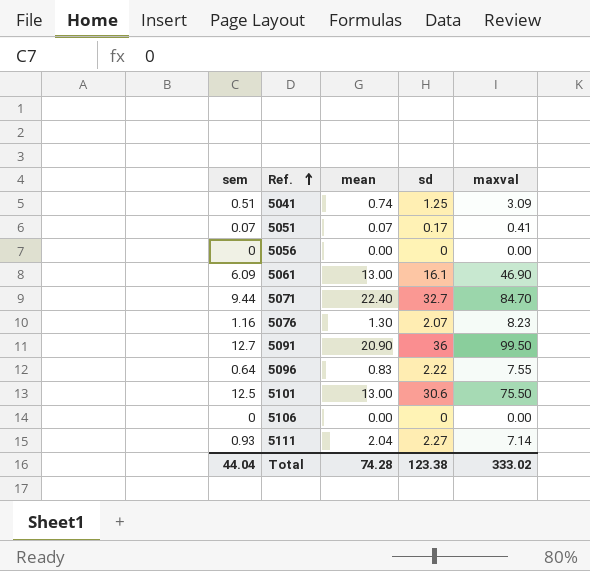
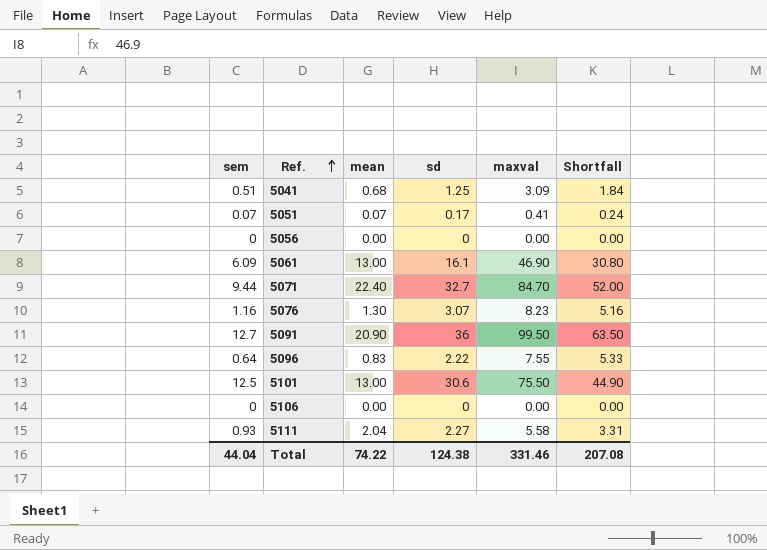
column Shortfall | formula: none -> [maxval] - [sd]
5041 | mean: 0.74 -> 0.68
5076 | sd: 2.07 -> 3.07
5111 | maxval: 7.14 -> 5.58
Total | mean: 74.28 -> 74.22
Total | sd: 123.38 -> 124.38
Total | maxval: 333.02 -> 331.46

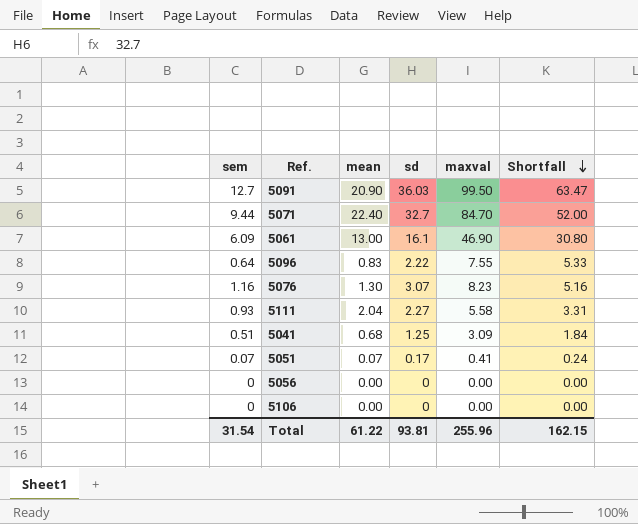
row order: Ref. ascending -> Shortfall descending
row 5101: 12.5 | 13.00 | 30.6 | 75.50 | 44.90 -> none
5091 | sd: 36 -> 36.03
5091 | Shortfall: 63.50 -> 63.47
Total | sem: 44.04 -> 31.54
Total | mean: 74.22 -> 61.22
Total | sd: 124.38 -> 93.81
Total | maxval: 331.46 -> 255.96
Total | Shortfall: 207.08 -> 162.15

